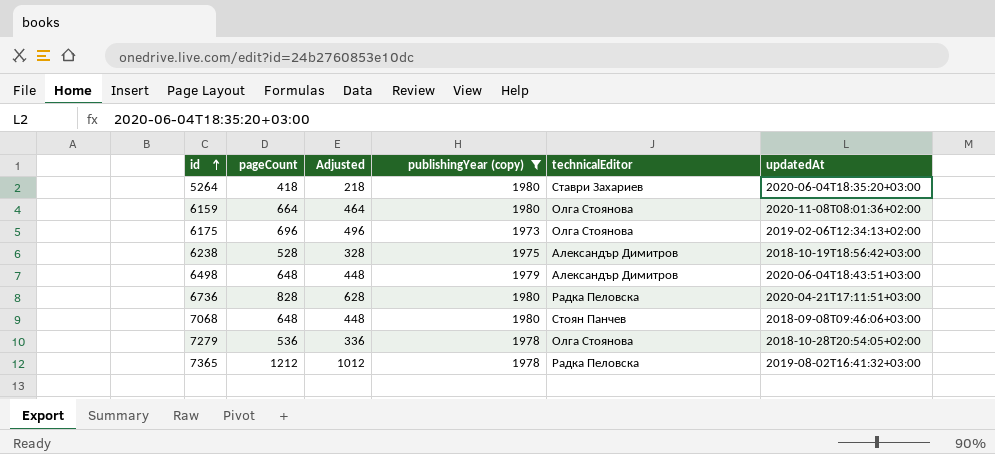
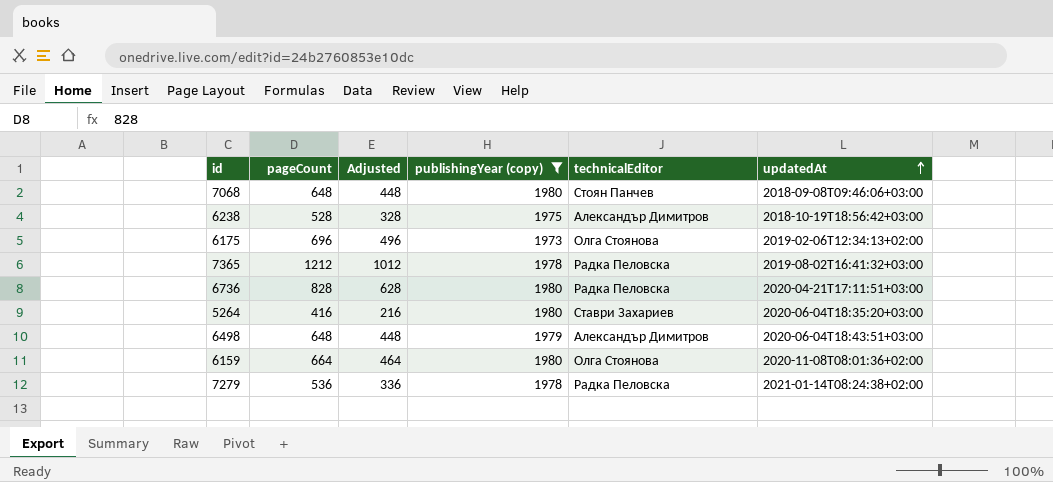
row order: id ascending -> updatedAt ascending
5264 | pageCount: 418 -> 416
5264 | Adjusted: 218 -> 216
7279 | technicalEditor: Олга Стоянова -> Радка Пеловска
7279 | updatedAt: 2018-10-28T20:54:05+02:00 -> 2021-01-14T08:24:38+02:00

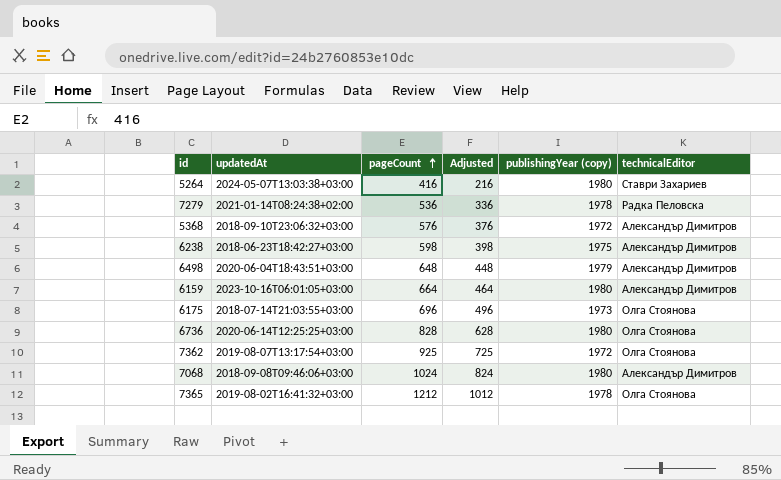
filter: publishingYear (copy) != 1972 -> none
row order: updatedAt ascending -> pageCount ascending
column updatedAt | position: 6 -> 2
5264 | updatedAt: 2020-06-04T18:35:20+03:00 -> 2024-05-07T13:03:38+03:00
6238 | updatedAt: 2018-10-19T18:56:42+03:00 -> 2018-06-23T18:42:27+03:00
6238 | pageCount: 528 -> 598
6238 | Adjusted: 328 -> 398
6159 | updatedAt: 2020-11-08T08:01:36+02:00 -> 2023-10-16T06:01:05+03:00
6159 | technicalEditor: Олга Стоянова -> Александър Димитров
6175 | updatedAt: 2019-02-06T12:34:13+02:00 -> 2018-07-14T21:03:55+03:00
6736 | updatedAt: 2020-04-21T17:11:51+03:00 -> 2020-06-14T12:25:25+03:00
6736 | technicalEditor: Радка Пеловска -> Олга Стоянова
7068 | pageCount: 648 -> 1024
7068 | Adjusted: 448 -> 824
7068 | technicalEditor: Стоян Панчев -> Александър Димитров
7365 | technicalEditor: Радка Пеловска -> Олга Стоянова

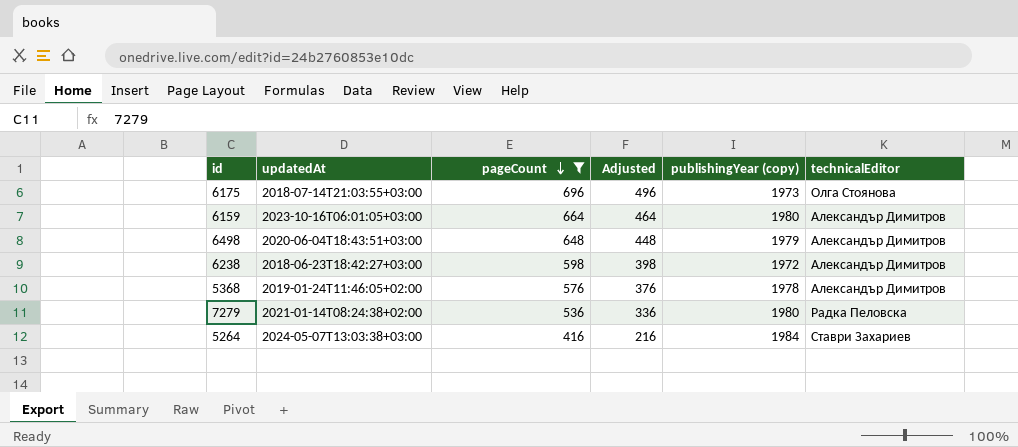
filter: none -> pageCount <= 696
row order: pageCount ascending -> pageCount descending
6238 | publishingYear (copy): 1975 -> 1972
5368 | updatedAt: 2018-09-10T23:06:32+03:00 -> 2019-01-24T11:46:05+02:00
5368 | publishingYear (copy): 1972 -> 1978
7279 | publishingYear (copy): 1978 -> 1980
5264 | publishingYear (copy): 1980 -> 1984

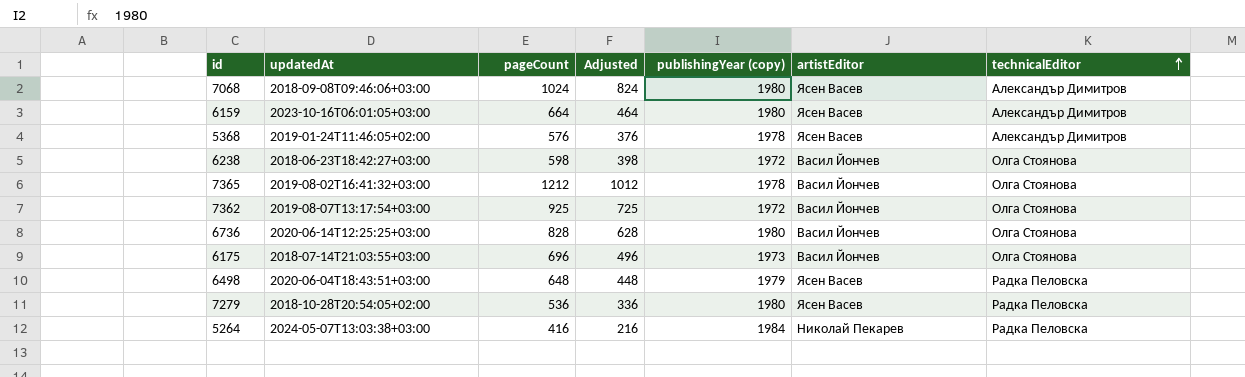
filter: pageCount <= 696 -> none
row order: pageCount descending -> technicalEditor ascending
column artistEditor | position: none -> 6
6238 | technicalEditor: Александър Димитров -> Олга Стоянова
6498 | technicalEditor: Александър Димитров -> Радка Пеловска
7279 | updatedAt: 2021-01-14T08:24:38+02:00 -> 2018-10-28T20:54:05+02:00
5264 | technicalEditor: Ставри Захариев -> Радка Пеловска

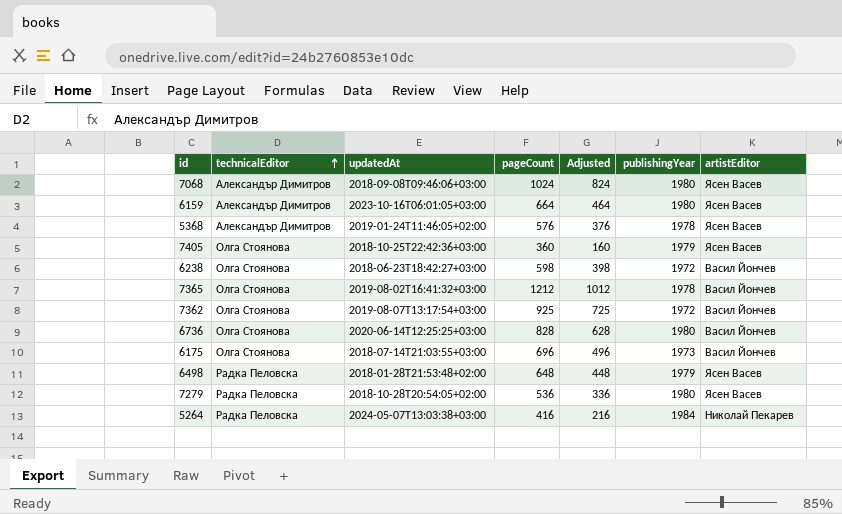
column technicalEditor | position: 7 -> 2
column name: publishingYear (copy) -> publishingYear
row 7405: none -> Олга Стоянова | 2018-10-25T22:42:36+03:00 | 360 | 160 | 1979 | Ясен Васев
6498 | updatedAt: 2020-06-04T18:43:51+03:00 -> 2018-01-28T21:53:48+02:00

